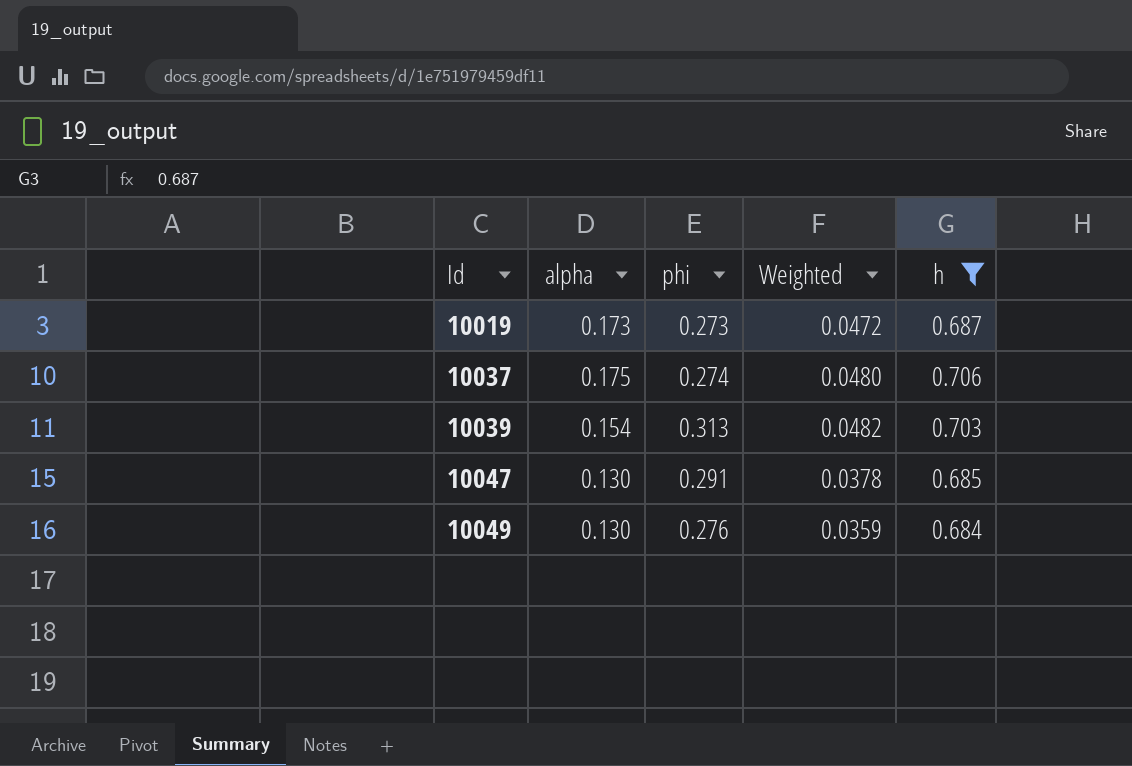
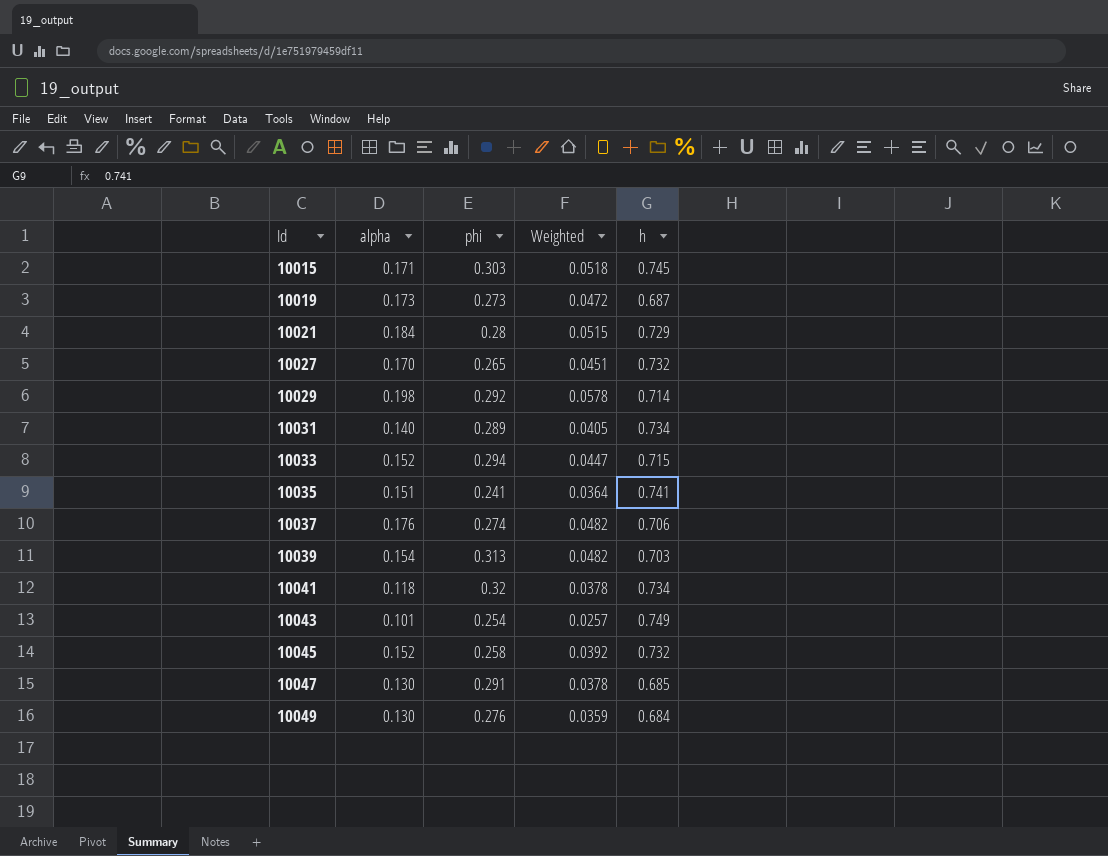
filter: h <= 0.706 -> none
10037 | alpha: 0.175 -> 0.176
10037 | Weighted: 0.0480 -> 0.0482

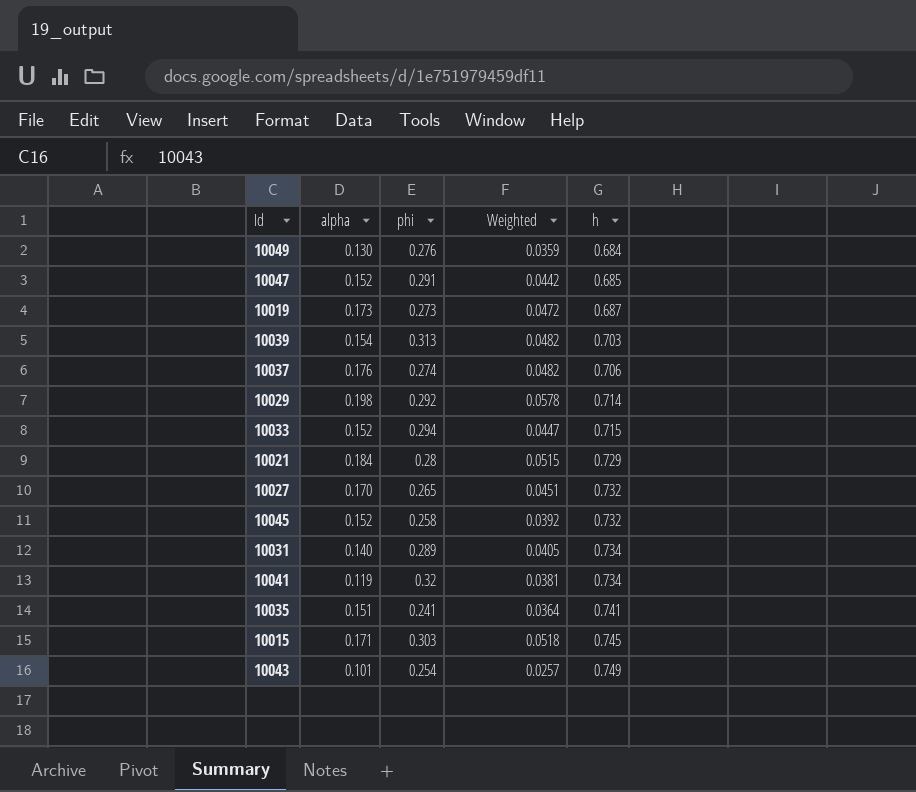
row order: Id ascending -> h ascending
10047 | alpha: 0.130 -> 0.152
10047 | Weighted: 0.0378 -> 0.0442
10041 | alpha: 0.118 -> 0.119
10041 | Weighted: 0.0378 -> 0.0381

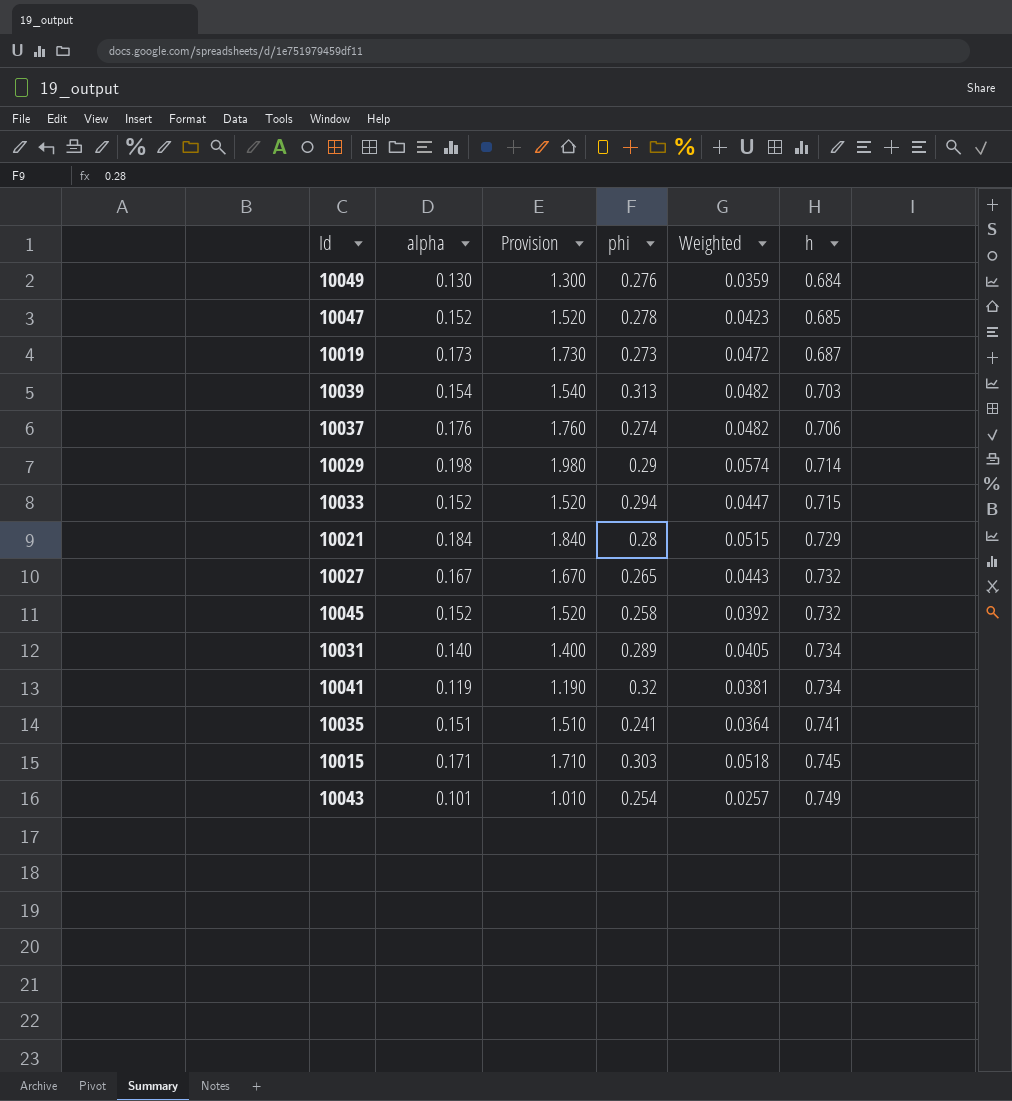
column Provision | formula: none -> [alpha] * 10
10047 | phi: 0.291 -> 0.278
10047 | Weighted: 0.0442 -> 0.0423
10029 | phi: 0.292 -> 0.29
10029 | Weighted: 0.0578 -> 0.0574
10027 | alpha: 0.170 -> 0.167
10027 | Weighted: 0.0451 -> 0.0443

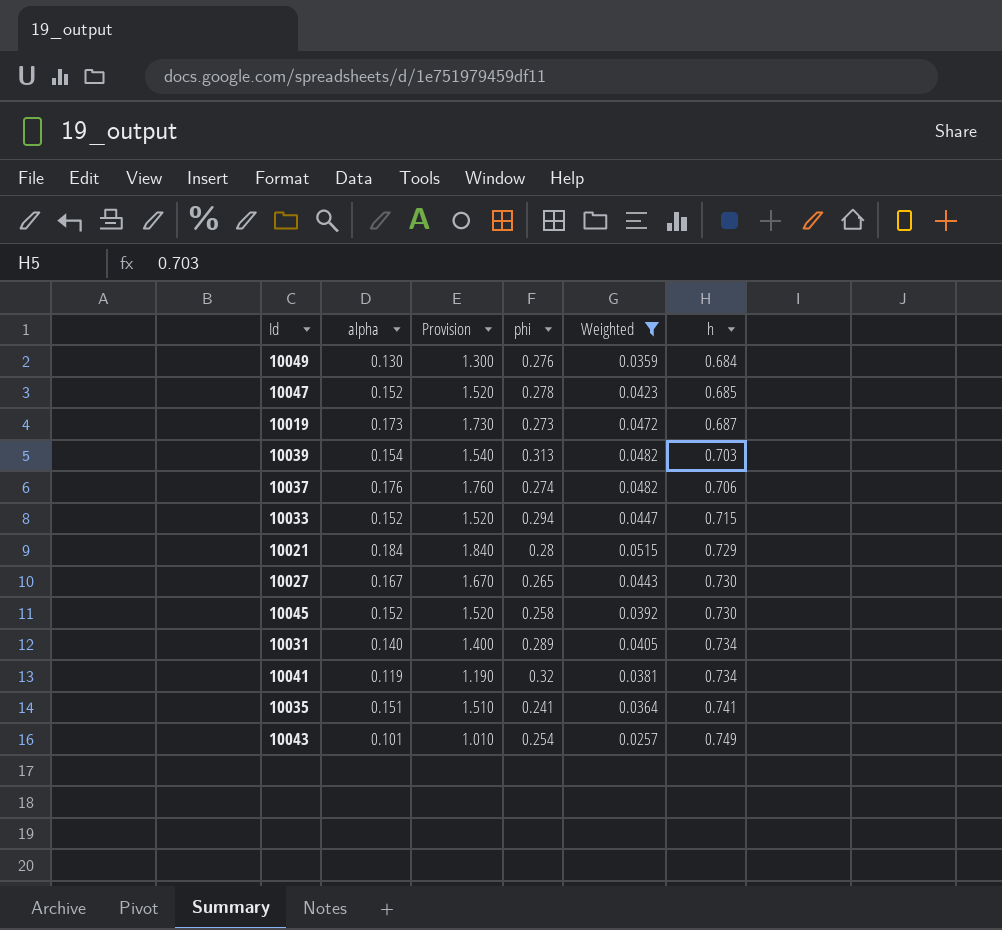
filter: none -> Weighted <= 0.0515
10027 | h: 0.732 -> 0.730
10045 | h: 0.732 -> 0.730

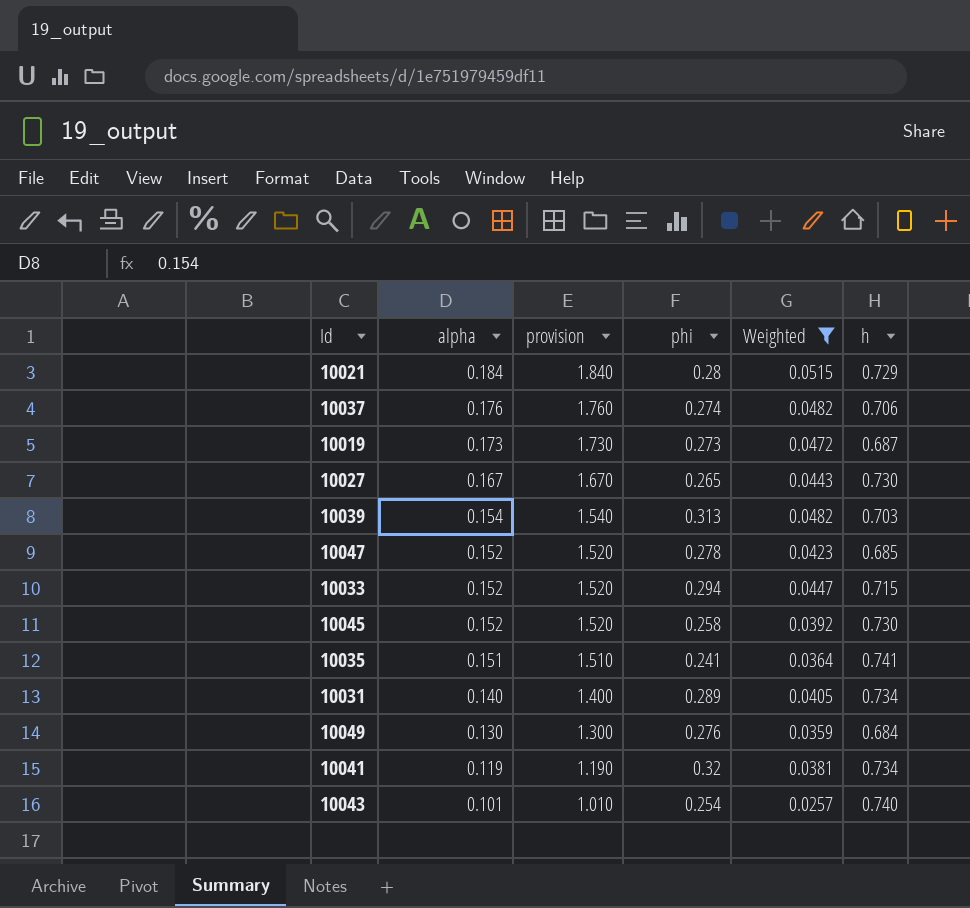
row order: h ascending -> alpha descending
column name: Provision -> provision
10043 | h: 0.749 -> 0.740

